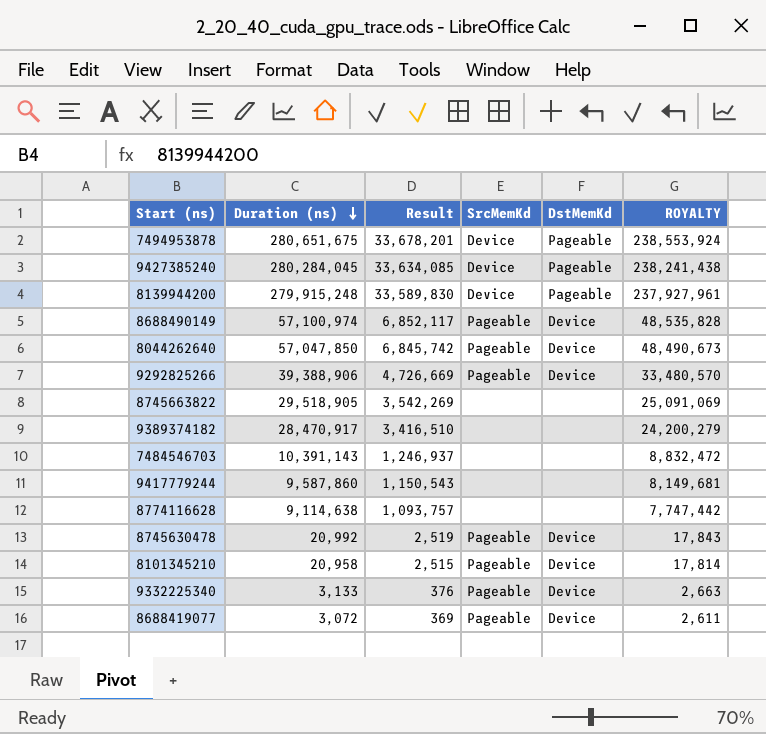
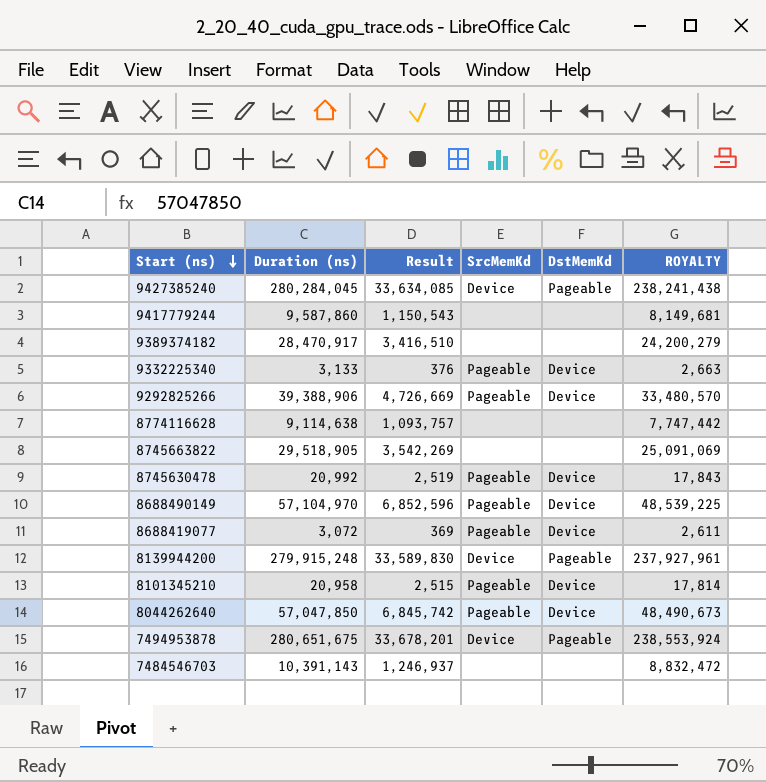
row order: Duration (ns) descending -> Start (ns) descending
8688490149 | Duration (ns): 57,100,974 -> 57,104,970
8688490149 | Result: 6,852,117 -> 6,852,596
8688490149 | ROYALTY: 48,535,828 -> 48,539,225

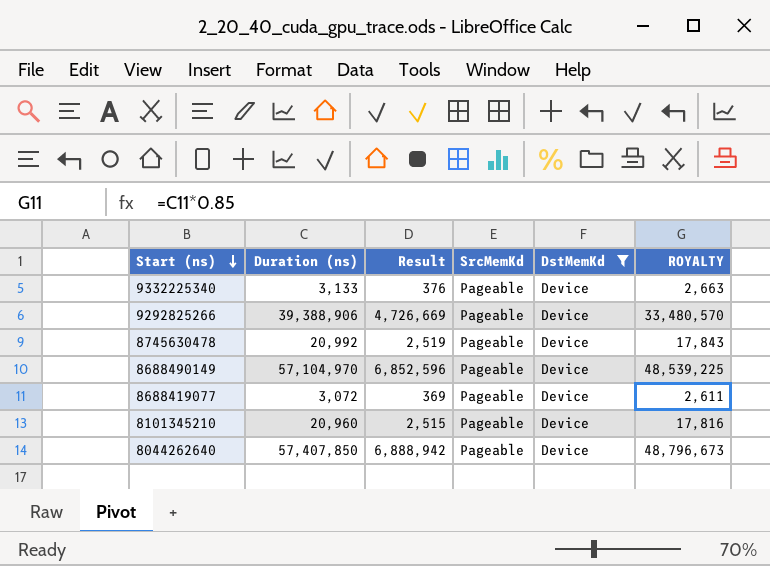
filter: none -> DstMemKd = Device
8101345210 | Duration (ns): 20,958 -> 20,960
8101345210 | ROYALTY: 17,814 -> 17,816
8044262640 | Duration (ns): 57,047,850 -> 57,407,850
8044262640 | Result: 6,845,742 -> 6,888,942
8044262640 | ROYALTY: 48,490,673 -> 48,796,673

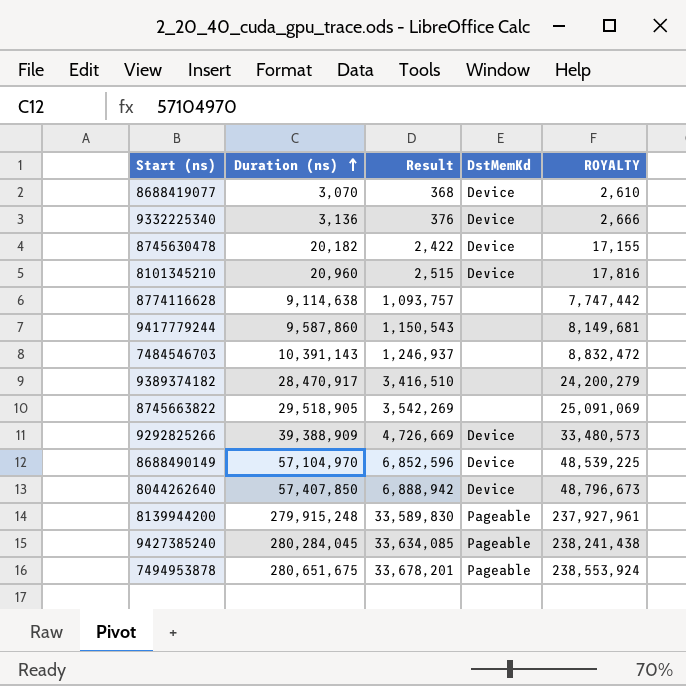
filter: DstMemKd = Device -> none
row order: Start (ns) descending -> Duration (ns) ascending
column SrcMemKd | position: 4 -> none
8688419077 | Duration (ns): 3,072 -> 3,070
8688419077 | Result: 369 -> 368
8688419077 | ROYALTY: 2,611 -> 2,610
9332225340 | Duration (ns): 3,133 -> 3,136
9332225340 | ROYALTY: 2,663 -> 2,666
8745630478 | Duration (ns): 20,992 -> 20,182
8745630478 | Result: 2,519 -> 2,422
8745630478 | ROYALTY: 17,843 -> 17,155
9292825266 | Duration (ns): 39,388,906 -> 39,388,909
9292825266 | ROYALTY: 33,480,570 -> 33,480,573

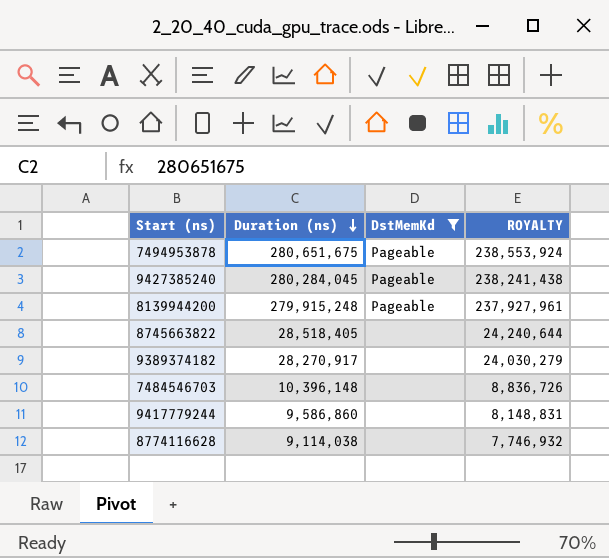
filter: none -> DstMemKd != Device
row order: Duration (ns) ascending -> Duration (ns) descending
column Result | formula: [Duration (ns)] * 0.12 -> none
8745663822 | Duration (ns): 29,518,905 -> 28,518,405
8745663822 | ROYALTY: 25,091,069 -> 24,240,644
9389374182 | Duration (ns): 28,470,917 -> 28,270,917
9389374182 | ROYALTY: 24,200,279 -> 24,030,279
7484546703 | Duration (ns): 10,391,143 -> 10,396,148
7484546703 | ROYALTY: 8,832,472 -> 8,836,726
9417779244 | Duration (ns): 9,587,860 -> 9,586,860
9417779244 | ROYALTY: 8,149,681 -> 8,148,831
8774116628 | Duration (ns): 9,114,638 -> 9,114,038
8774116628 | ROYALTY: 7,747,442 -> 7,746,932

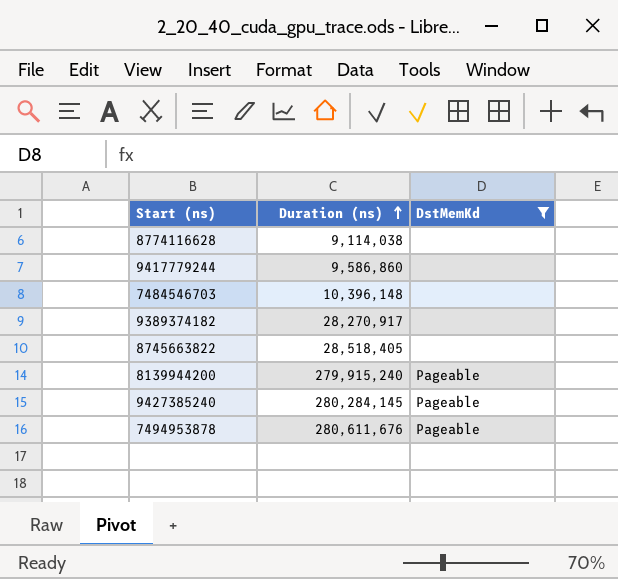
row order: Duration (ns) descending -> Duration (ns) ascending
column ROYALTY | formula: [Duration (ns)] * 0.85 -> none
8139944200 | Duration (ns): 279,915,248 -> 279,915,240
9427385240 | Duration (ns): 280,284,045 -> 280,284,145
7494953878 | Duration (ns): 280,651,675 -> 280,611,676

